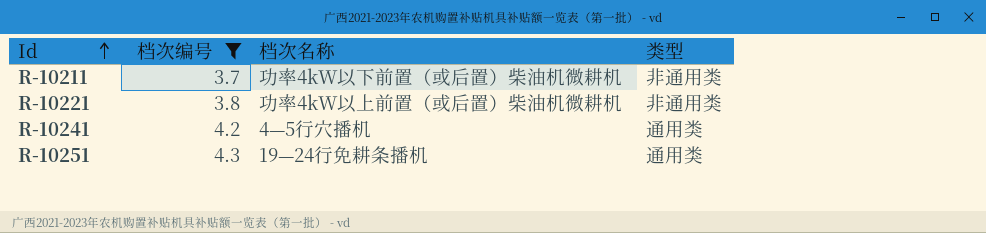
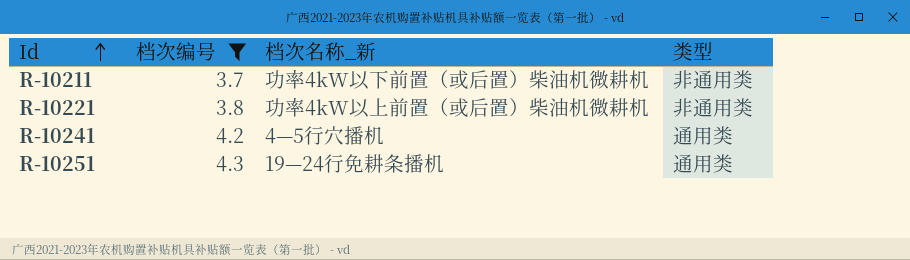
column name: 档次名称 -> 档次名称_新

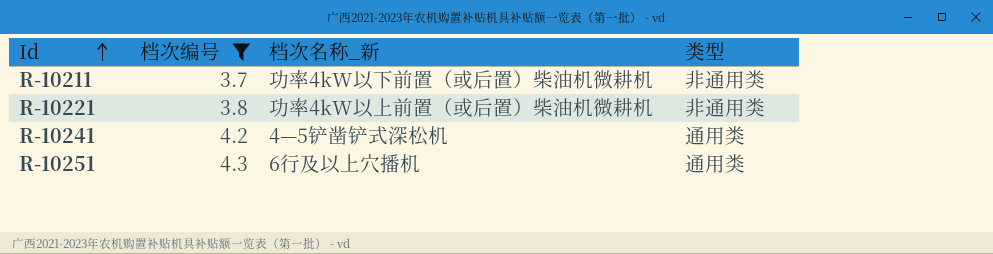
R-10241 | 档次名称_新: 4—5行穴播机 -> 4—5铲凿铲式深松机
R-10251 | 档次名称_新: 19—24行免耕条播机 -> 6行及以上穴播机

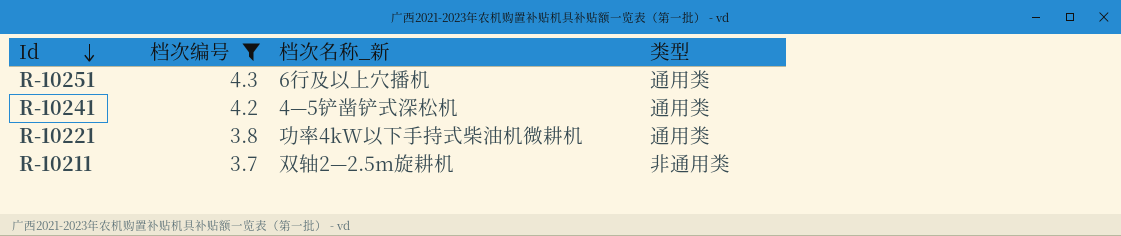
row order: Id ascending -> Id descending
R-10221 | 档次名称_新: 功率4kW以上前置（或后置）柴油机微耕机 -> 功率4kW以下手持式柴油机微耕机
R-10221 | 类型: 非通用类 -> 通用类
R-10211 | 档次名称_新: 功率4kW以下前置（或后置）柴油机微耕机 -> 双轴2—2.5m旋耕机

